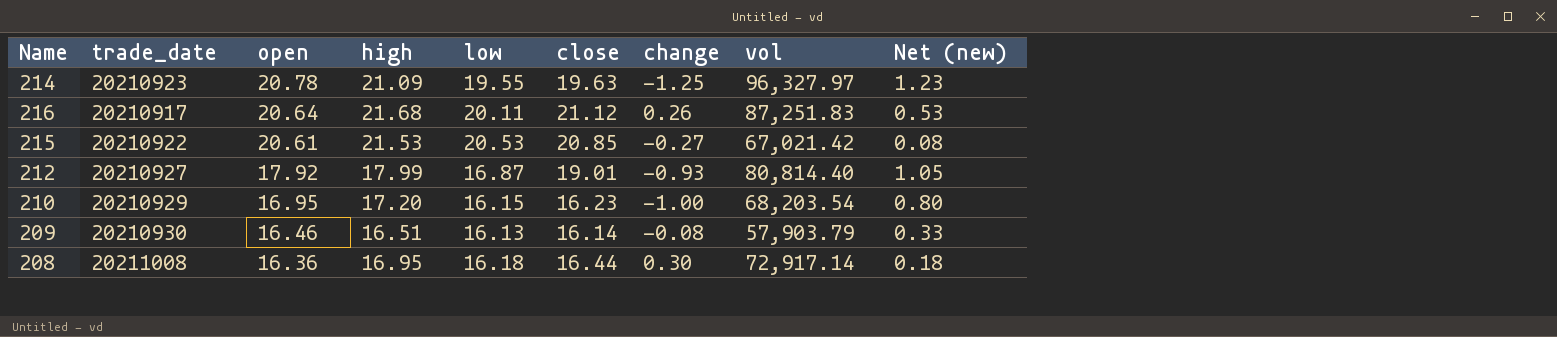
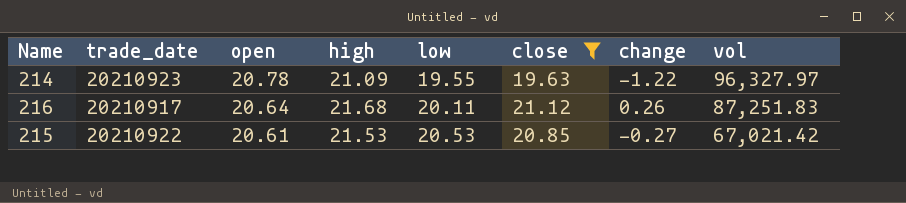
filter: none -> close >= 19.63
column Net (new) | formula: [open] - [low] -> none
214 | change: -1.25 -> -1.22

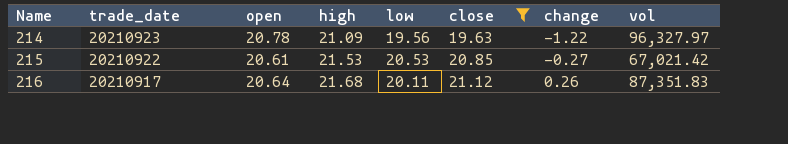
row order: open descending -> Name ascending
214 | low: 19.55 -> 19.56
216 | vol: 87,251.83 -> 87,351.83

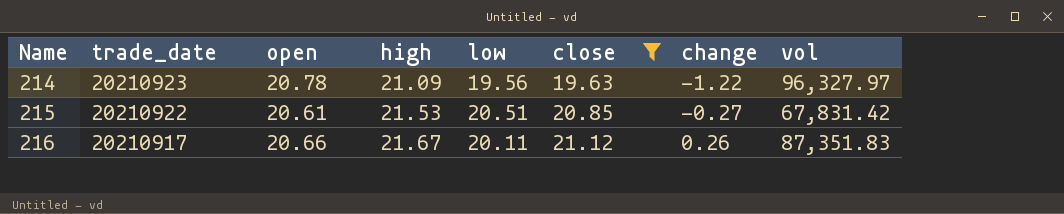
215 | low: 20.53 -> 20.51
215 | vol: 67,021.42 -> 67,831.42
216 | open: 20.64 -> 20.66
216 | high: 21.68 -> 21.67

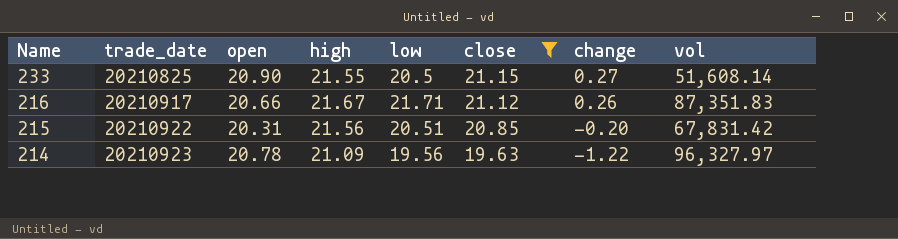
row order: Name ascending -> Name descending
row 233: none -> 20210825 | 20.90 | 21.55 | 20.5 | 21.15 | 0.27 | 51,608.14
216 | low: 20.11 -> 21.71
215 | open: 20.61 -> 20.31
215 | high: 21.53 -> 21.56
215 | change: -0.27 -> -0.20

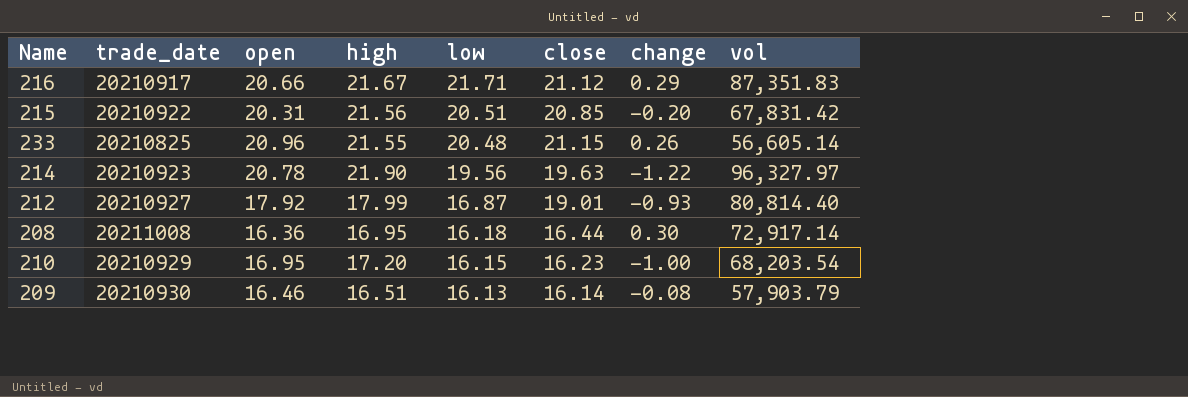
filter: close >= 19.63 -> none
row order: Name descending -> low descending
216 | change: 0.26 -> 0.29
233 | open: 20.90 -> 20.96
233 | low: 20.5 -> 20.48
233 | change: 0.27 -> 0.26
233 | vol: 51,608.14 -> 56,605.14
214 | high: 21.09 -> 21.90

